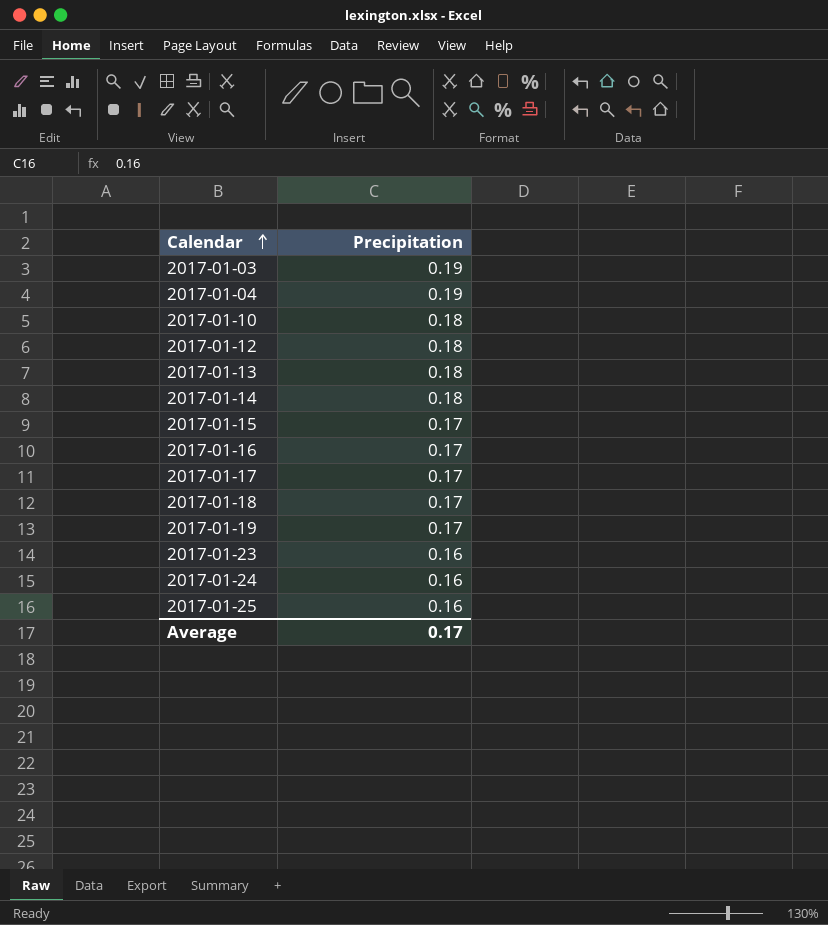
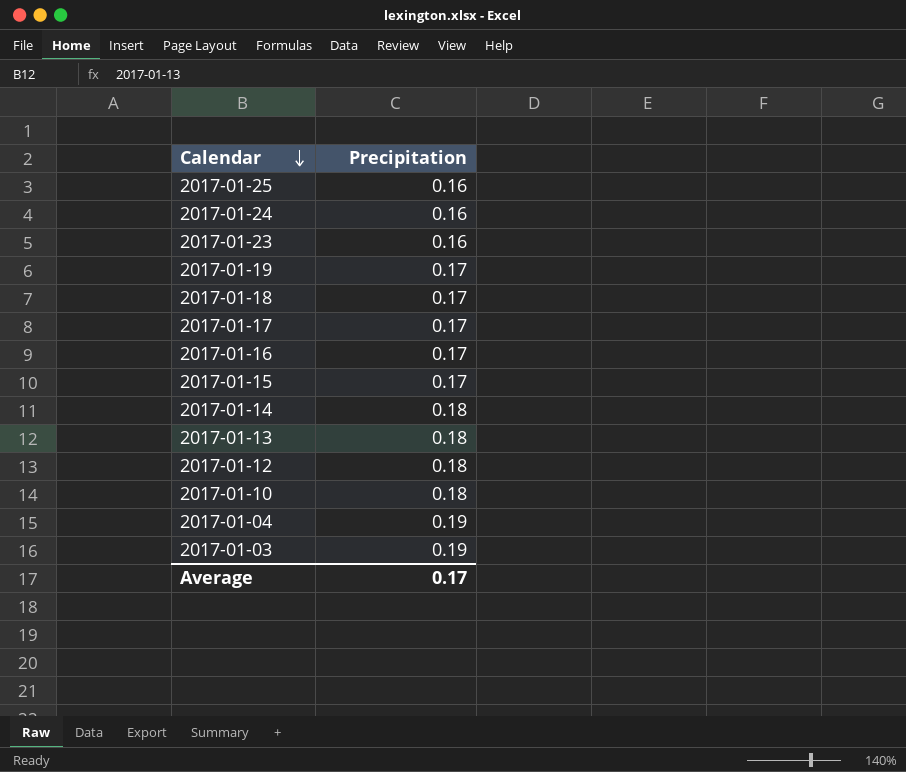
row order: Calendar ascending -> Calendar descending

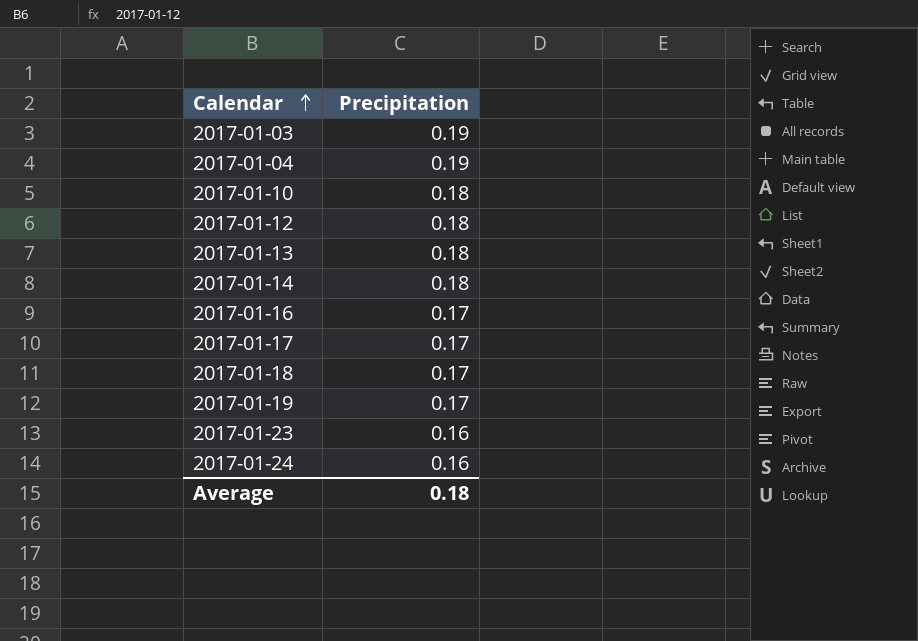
row order: Calendar descending -> Calendar ascending
row 2017-01-25: 0.16 -> none
row 2017-01-15: 0.17 -> none
Average | Precipitation: 0.17 -> 0.18

